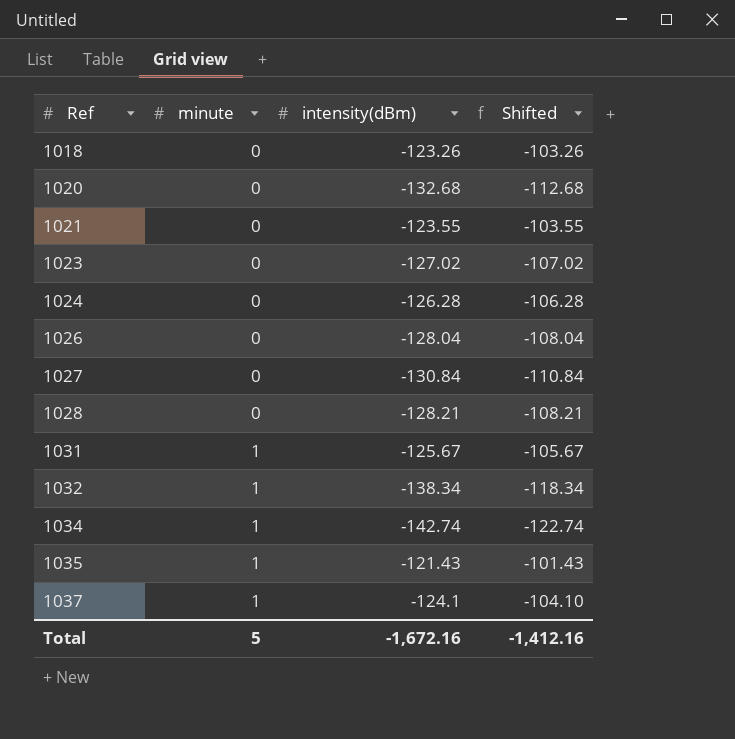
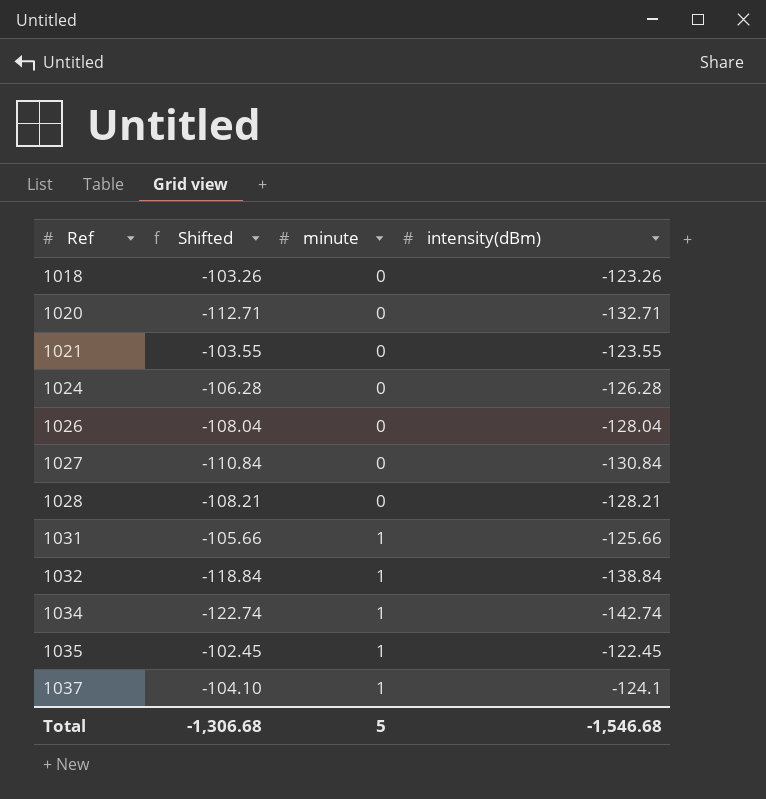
column Shifted | position: 4 -> 2
row 1023: 0 | -127.02 | -107.02 -> none
1020 | Shifted: -112.68 -> -112.71
1020 | intensity(dBm): -132.68 -> -132.71
1031 | Shifted: -105.67 -> -105.66
1031 | intensity(dBm): -125.67 -> -125.66
1032 | Shifted: -118.34 -> -118.84
1032 | intensity(dBm): -138.34 -> -138.84
1035 | Shifted: -101.43 -> -102.45
1035 | intensity(dBm): -121.43 -> -122.45
Total | Shifted: -1,412.16 -> -1,306.68
Total | intensity(dBm): -1,672.16 -> -1,546.68

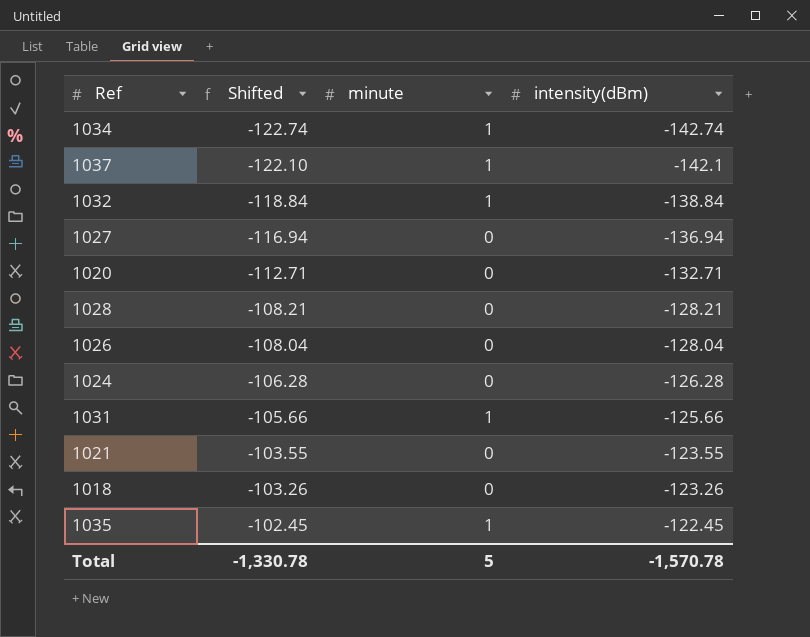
row order: Ref ascending -> Shifted ascending
1037 | Shifted: -104.10 -> -122.10
1037 | intensity(dBm): -124.1 -> -142.1
1027 | Shifted: -110.84 -> -116.94
1027 | intensity(dBm): -130.84 -> -136.94
Total | Shifted: -1,306.68 -> -1,330.78
Total | intensity(dBm): -1,546.68 -> -1,570.78

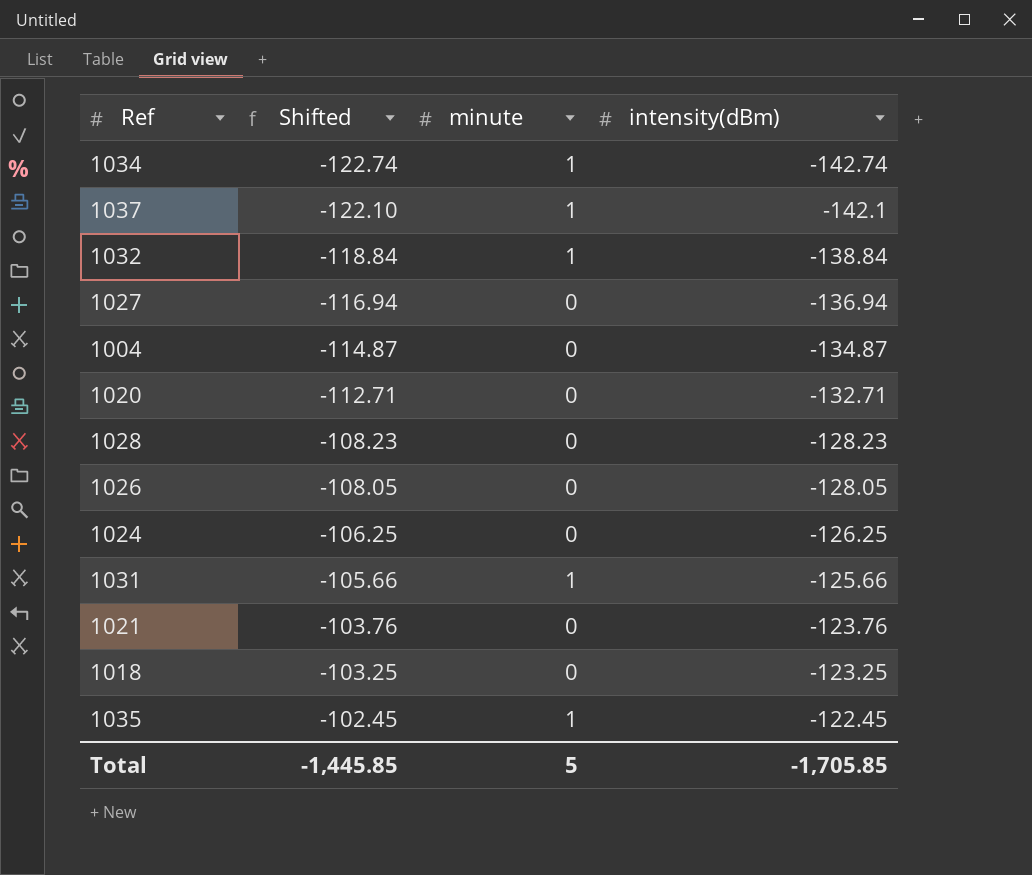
row 1004: none -> -114.87 | 0 | -134.87
1028 | Shifted: -108.21 -> -108.23
1028 | intensity(dBm): -128.21 -> -128.23
1026 | Shifted: -108.04 -> -108.05
1026 | intensity(dBm): -128.04 -> -128.05
1024 | Shifted: -106.28 -> -106.25
1024 | intensity(dBm): -126.28 -> -126.25
1021 | Shifted: -103.55 -> -103.76
1021 | intensity(dBm): -123.55 -> -123.76
1018 | Shifted: -103.26 -> -103.25
1018 | intensity(dBm): -123.26 -> -123.25
Total | Shifted: -1,330.78 -> -1,445.85
Total | intensity(dBm): -1,570.78 -> -1,705.85

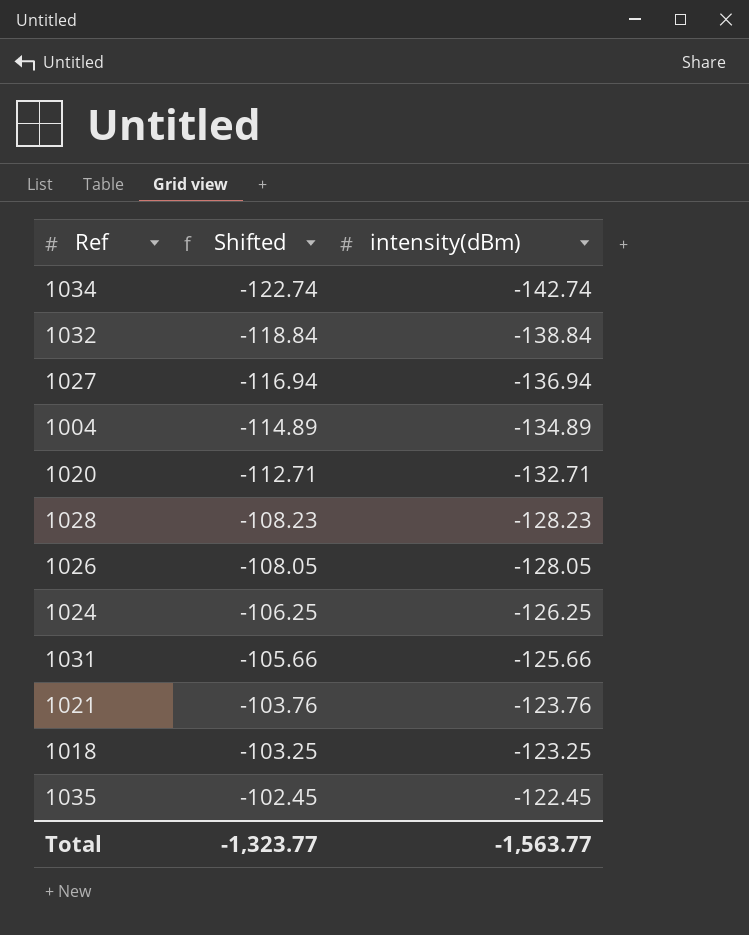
column minute | position: 3 -> none
row 1037: -122.10 | 1 | -142.1 -> none
1004 | Shifted: -114.87 -> -114.89
1004 | intensity(dBm): -134.87 -> -134.89
Total | Shifted: -1,445.85 -> -1,323.77
Total | intensity(dBm): -1,705.85 -> -1,563.77

